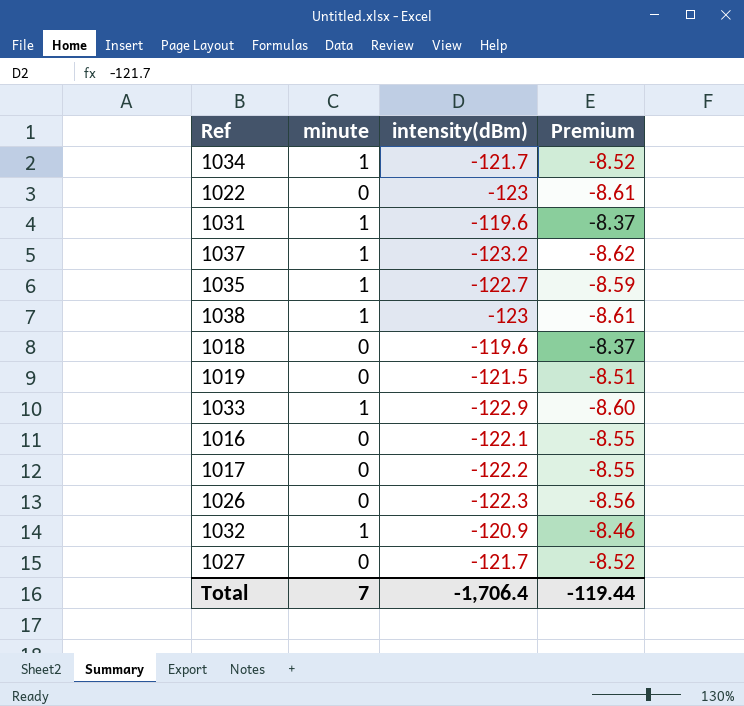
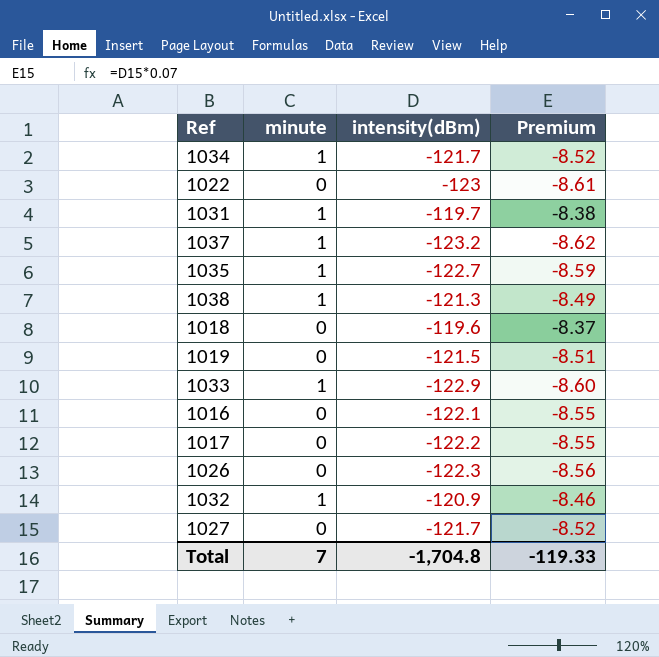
1031 | intensity(dBm): -119.6 -> -119.7
1031 | Premium: -8.37 -> -8.38
1038 | intensity(dBm): -123 -> -121.3
1038 | Premium: -8.61 -> -8.49
Total | intensity(dBm): -1,706.4 -> -1,704.8
Total | Premium: -119.44 -> -119.33

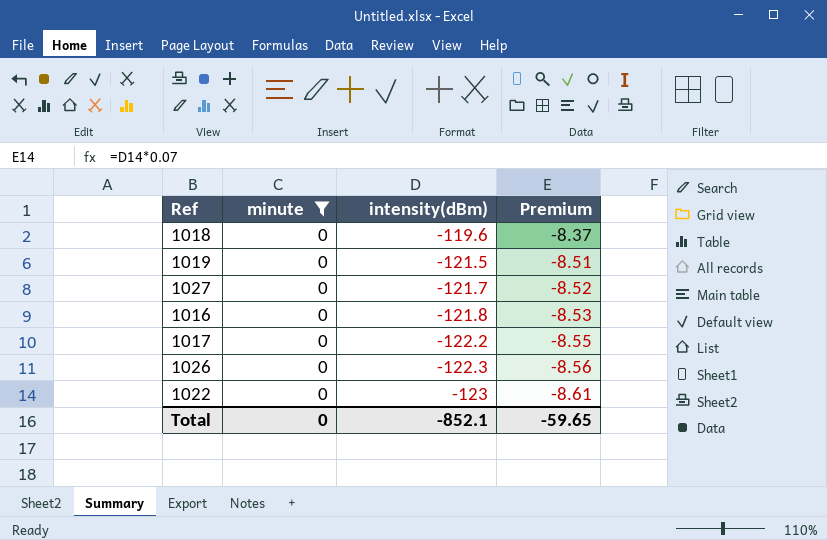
filter: none -> minute = 0
row order: none -> intensity(dBm) descending
1016 | intensity(dBm): -122.1 -> -121.8
1016 | Premium: -8.55 -> -8.53
Total | minute: 7 -> 0
Total | intensity(dBm): -1,704.8 -> -852.1
Total | Premium: -119.33 -> -59.65

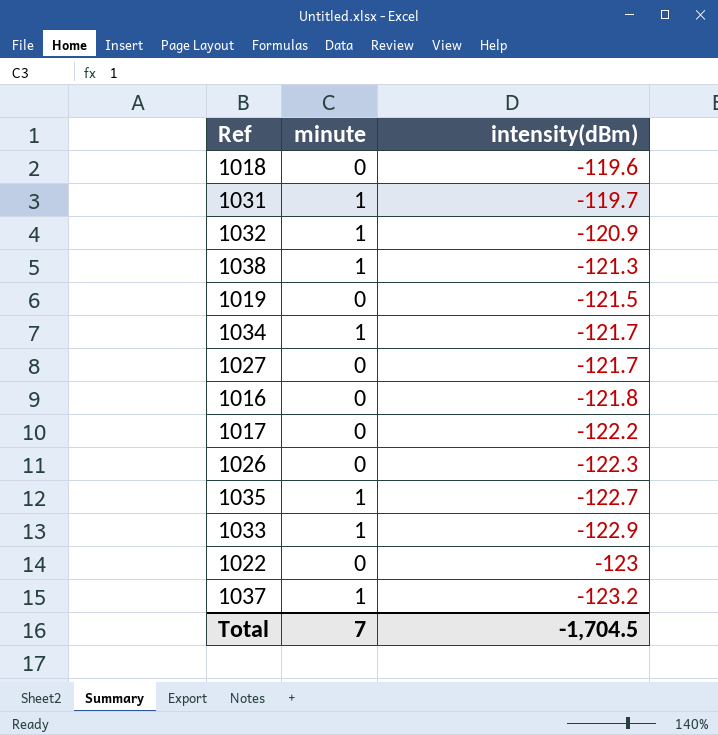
filter: minute = 0 -> none
column Premium | formula: [intensity(dBm)] * 0.07 -> none
Total | minute: 0 -> 7
Total | intensity(dBm): -852.1 -> -1,704.5

